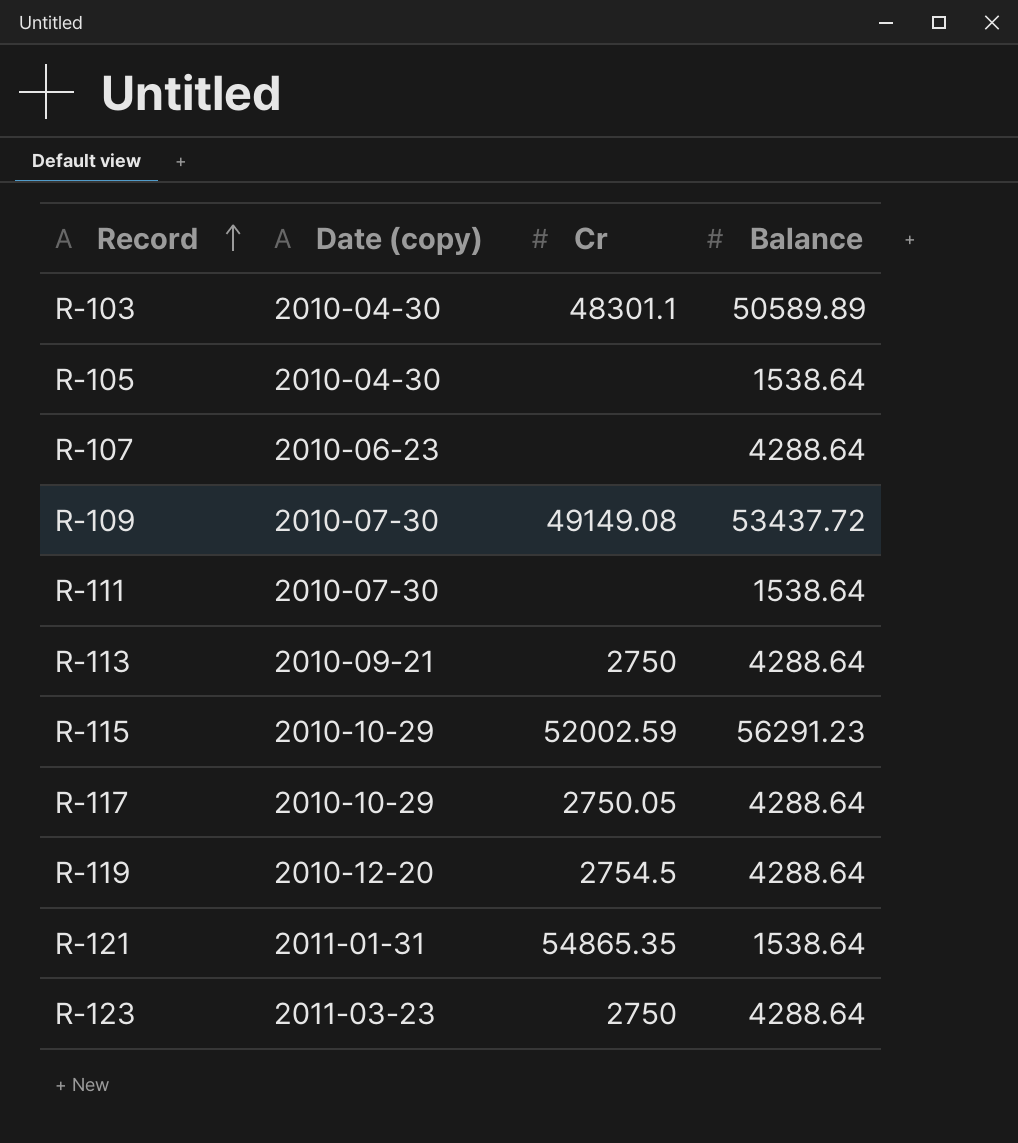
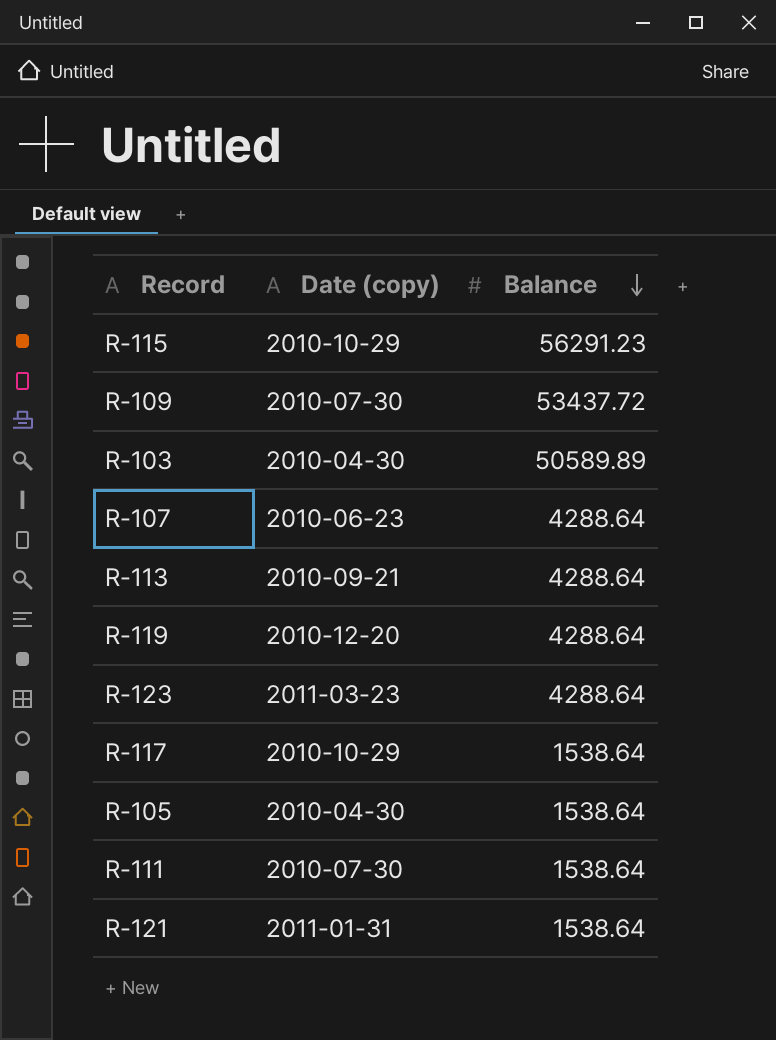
row order: Record ascending -> Balance descending
column Cr | position: 3 -> none
R-117 | Balance: 4288.64 -> 1538.64

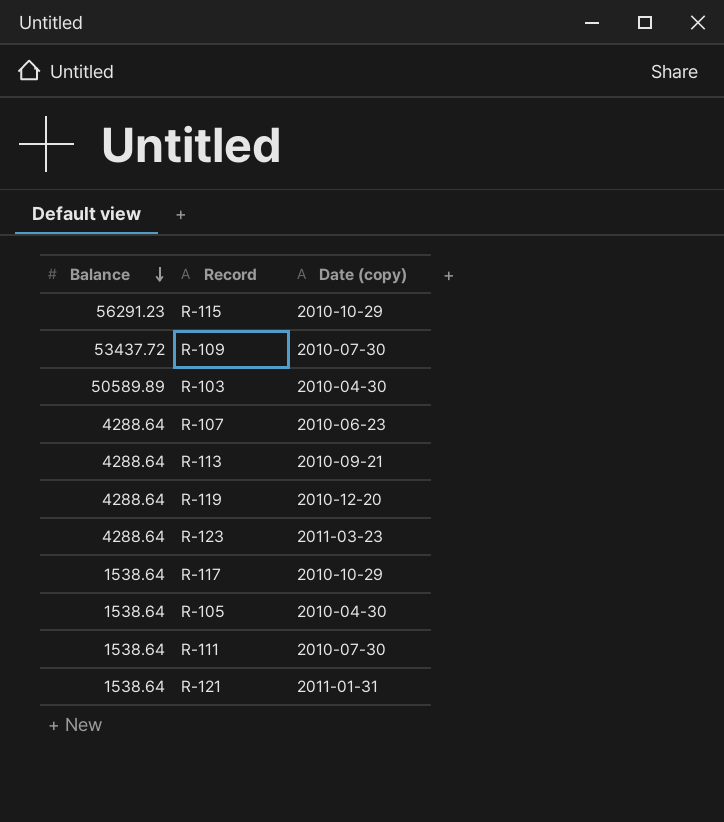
column Balance | position: 3 -> 1

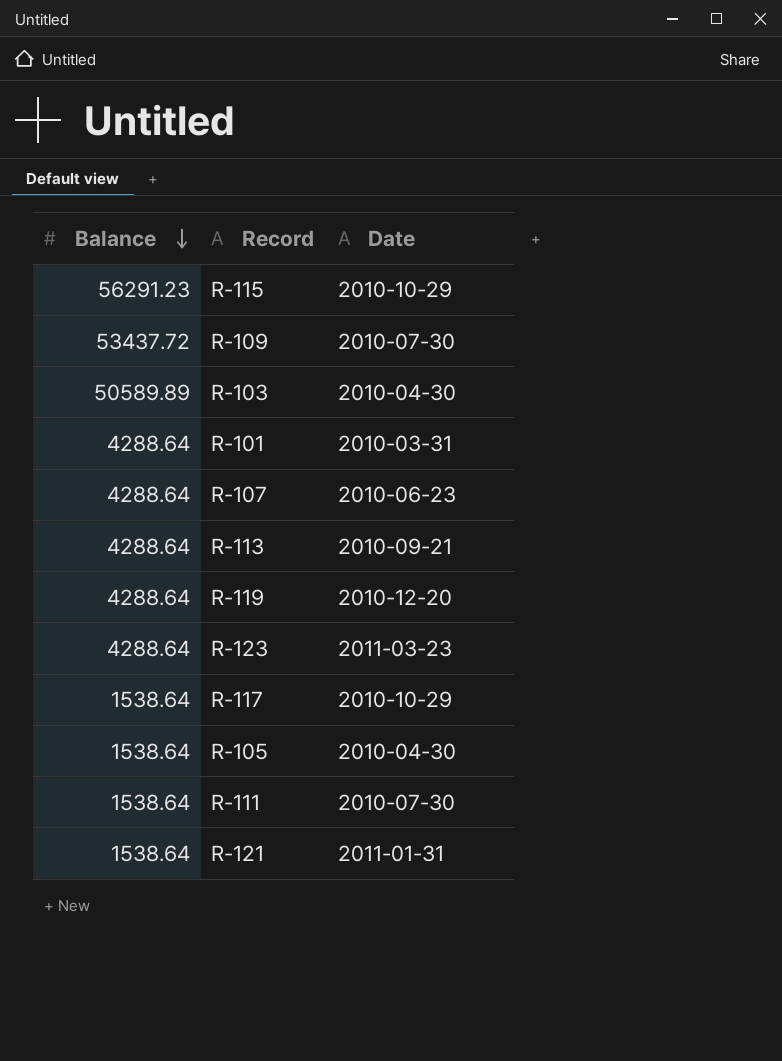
column name: Date (copy) -> Date
row R-101: none -> 4288.64 | 2010-03-31

